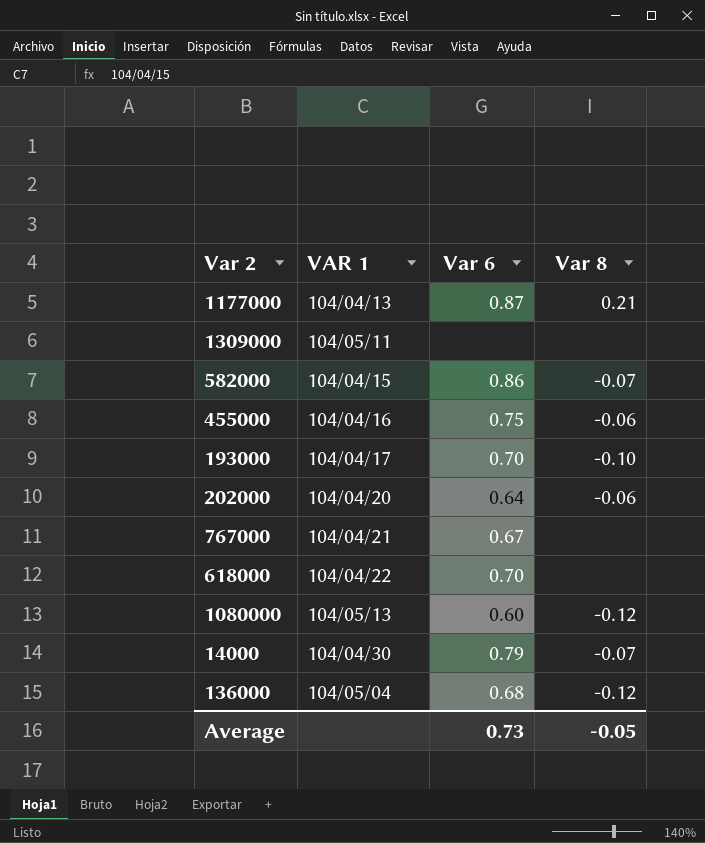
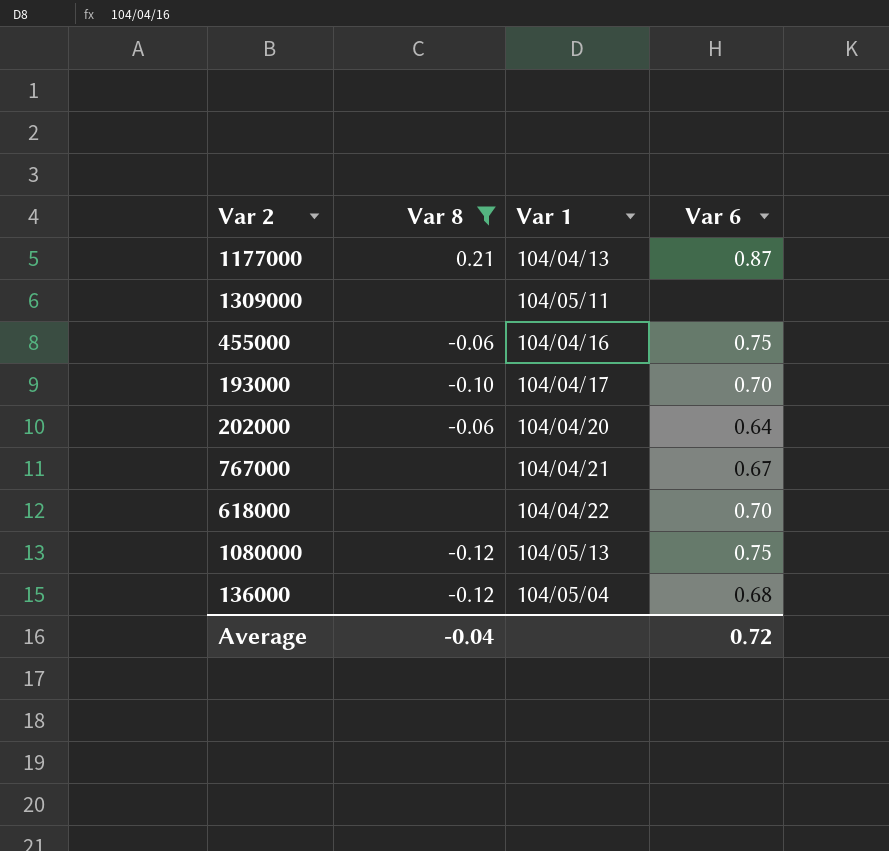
filter: none -> Var 8 != -0.07
column Var 8 | position: 4 -> 2
column name: VAR 1 -> Var 1
1080000 | Var 6: 0.60 -> 0.75
Average | Var 8: -0.05 -> -0.04
Average | Var 6: 0.73 -> 0.72

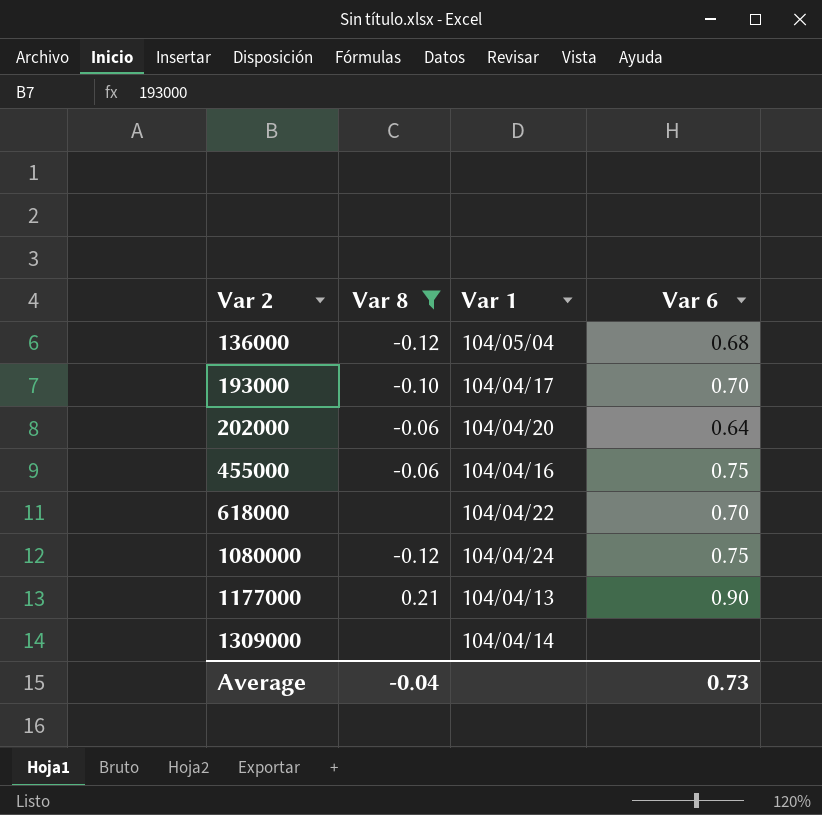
row order: none -> Var 2 ascending
row 767000: none | 104/04/21 | 0.67 -> none
1080000 | Var 1: 104/05/13 -> 104/04/24
1177000 | Var 6: 0.87 -> 0.90
1309000 | Var 1: 104/05/11 -> 104/04/14
Average | Var 6: 0.72 -> 0.73

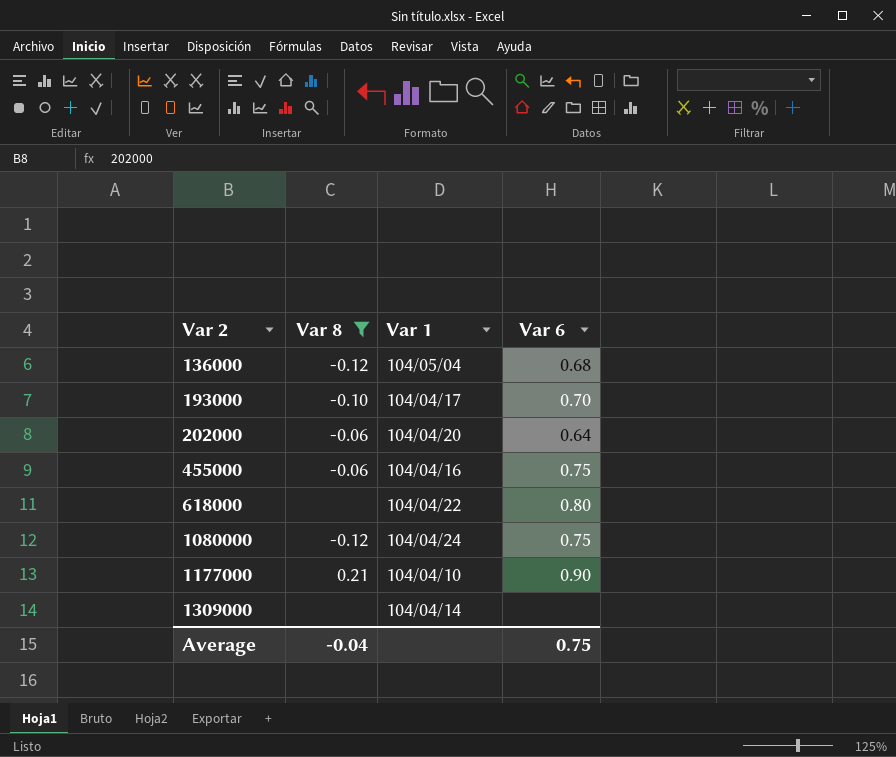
618000 | Var 6: 0.70 -> 0.80
1177000 | Var 1: 104/04/13 -> 104/04/10
Average | Var 6: 0.73 -> 0.75

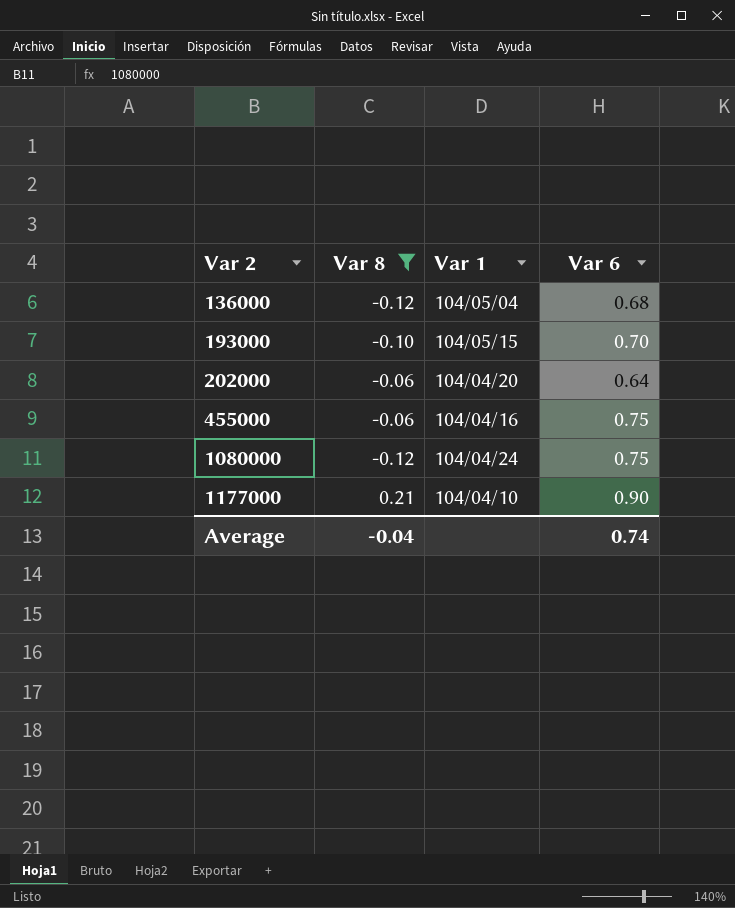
row 618000: none | 104/04/22 | 0.80 -> none
row 1309000: none | 104/04/14 | none -> none
193000 | Var 1: 104/04/17 -> 104/05/15
Average | Var 6: 0.75 -> 0.74

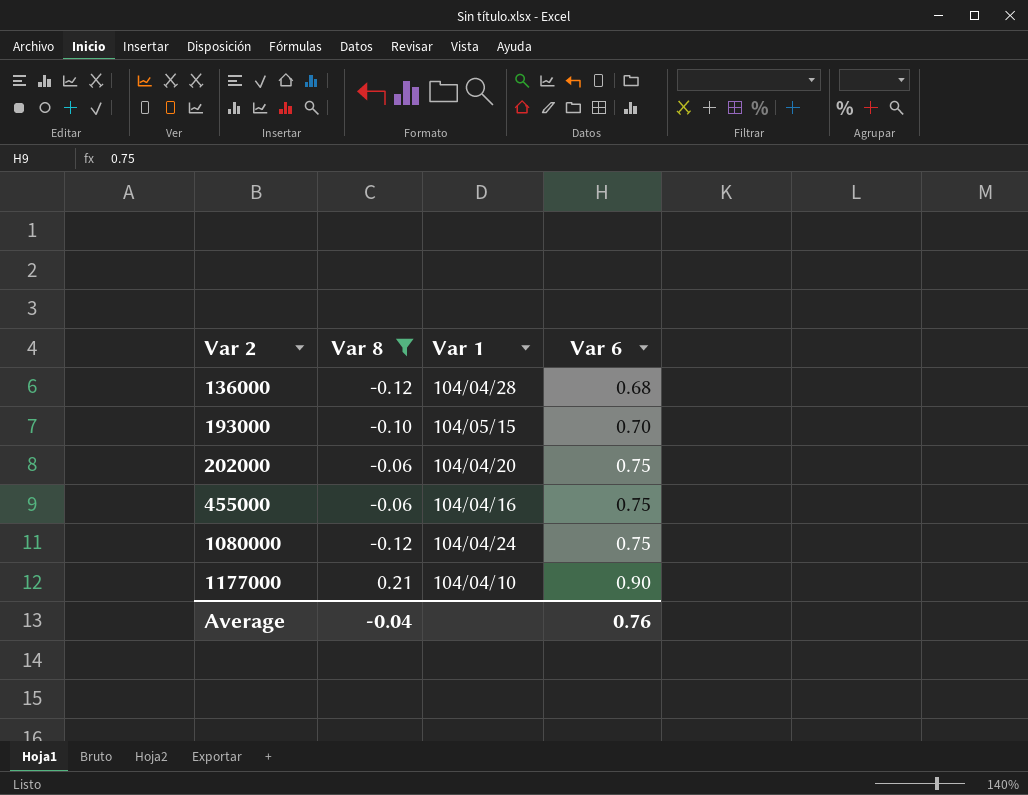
136000 | Var 1: 104/05/04 -> 104/04/28
202000 | Var 6: 0.64 -> 0.75
Average | Var 6: 0.74 -> 0.76

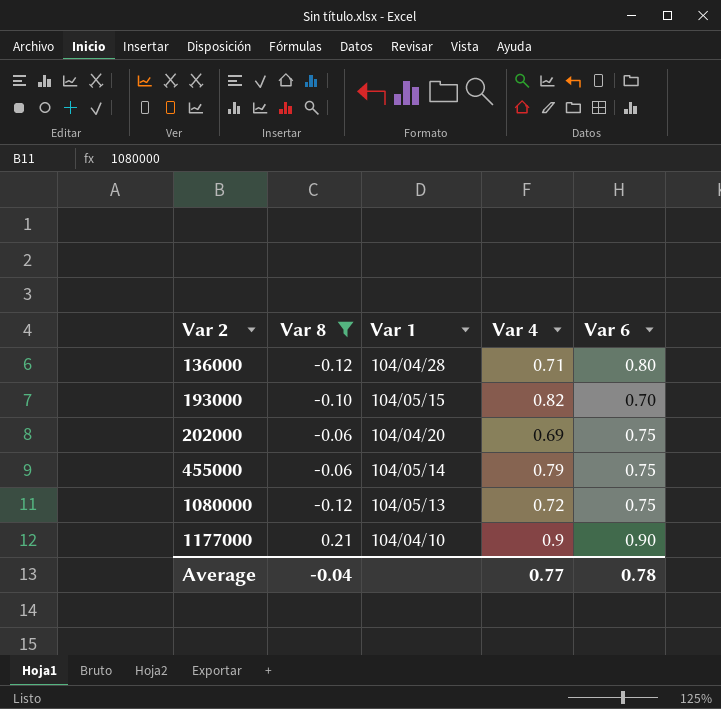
column Var 4 | position: none -> 4
136000 | Var 6: 0.68 -> 0.80
455000 | Var 1: 104/04/16 -> 104/05/14
1080000 | Var 1: 104/04/24 -> 104/05/13
Average | Var 6: 0.76 -> 0.78

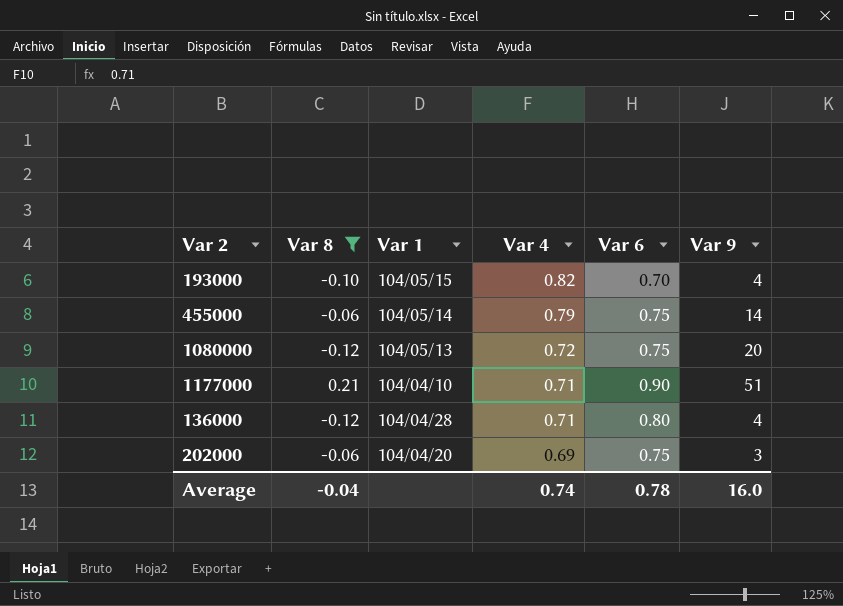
row order: Var 2 ascending -> Var 4 descending
column Var 9 | position: none -> 6
1177000 | Var 4: 0.9 -> 0.71
Average | Var 4: 0.77 -> 0.74

